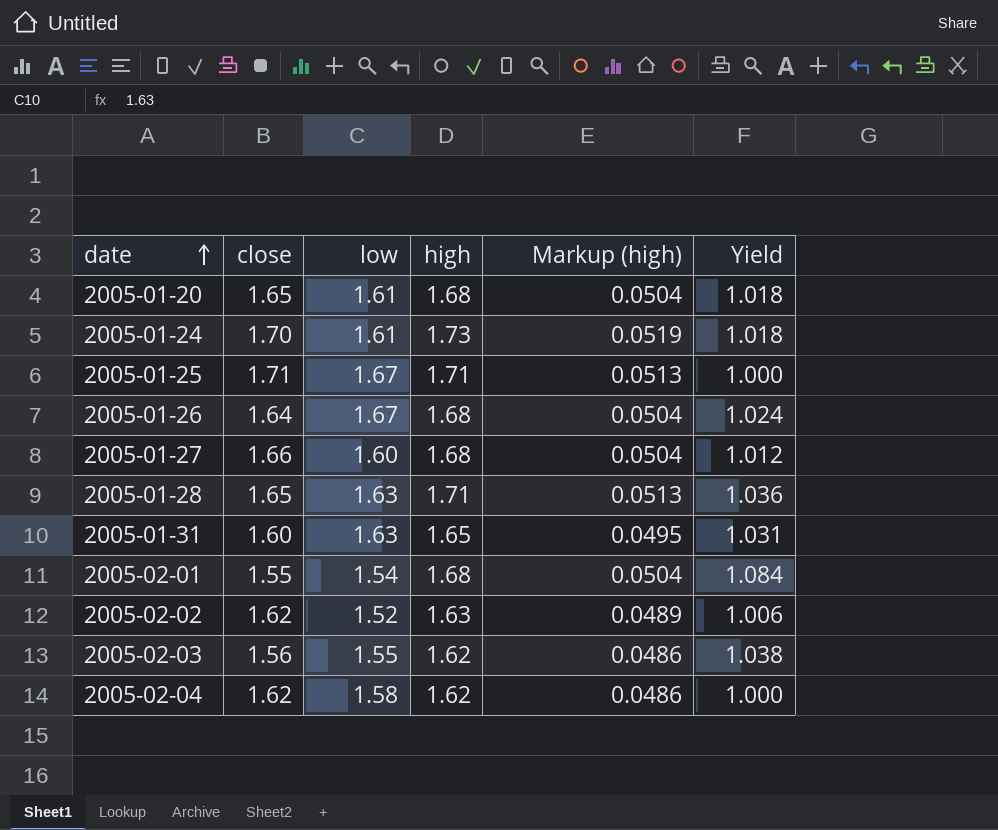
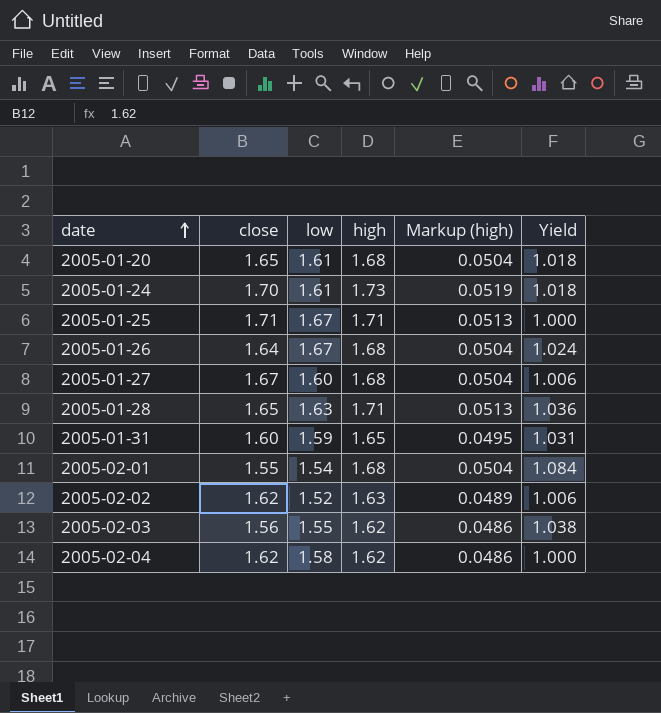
2005-01-27 | close: 1.66 -> 1.67
2005-01-27 | Yield: 1.012 -> 1.006
2005-01-31 | low: 1.63 -> 1.59

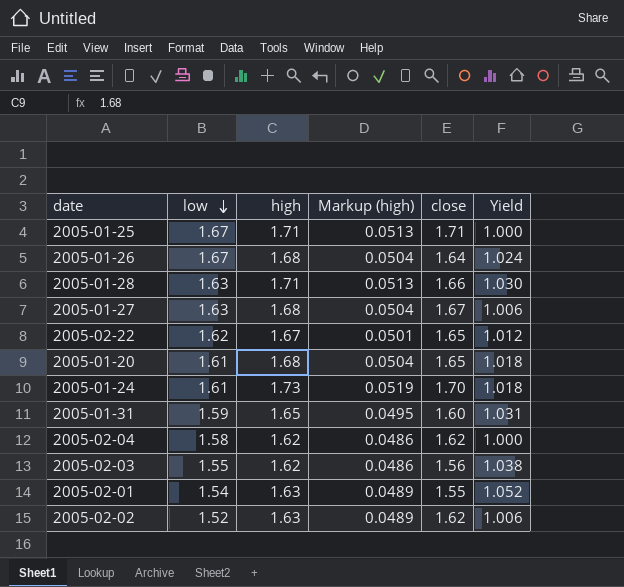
row order: date ascending -> low descending
column close | position: 2 -> 5
2005-01-28 | close: 1.65 -> 1.66
2005-01-28 | Yield: 1.036 -> 1.030
2005-01-27 | low: 1.60 -> 1.63
row 2005-02-22: none -> 1.62 | 1.67 | 0.0501 | 1.65 | 1.012
2005-02-01 | high: 1.68 -> 1.63
2005-02-01 | Markup (high): 0.0504 -> 0.0489
2005-02-01 | Yield: 1.084 -> 1.052

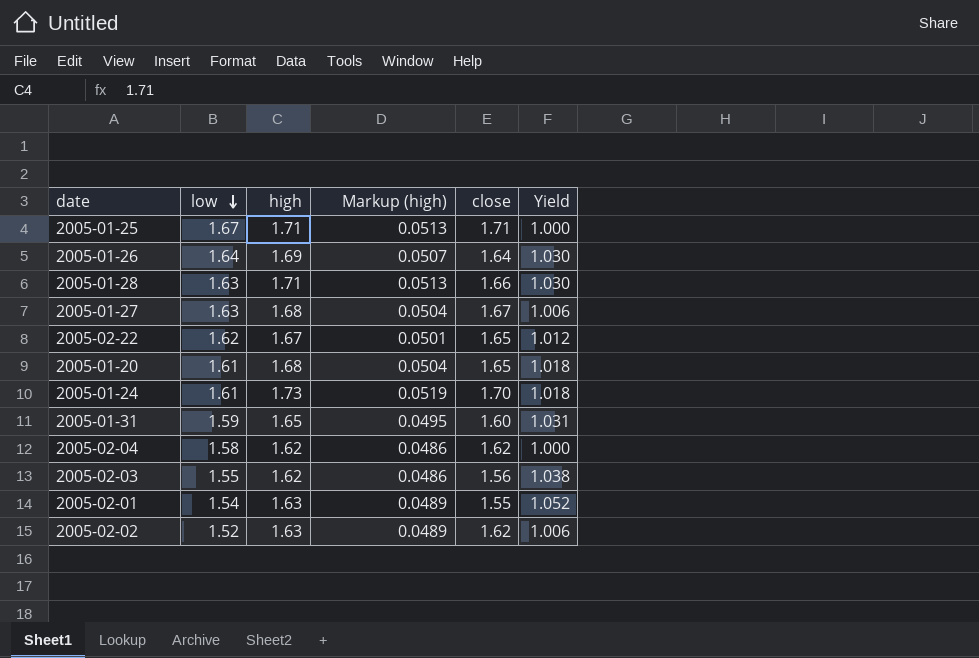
2005-01-26 | low: 1.67 -> 1.64
2005-01-26 | high: 1.68 -> 1.69
2005-01-26 | Markup (high): 0.0504 -> 0.0507
2005-01-26 | Yield: 1.024 -> 1.030

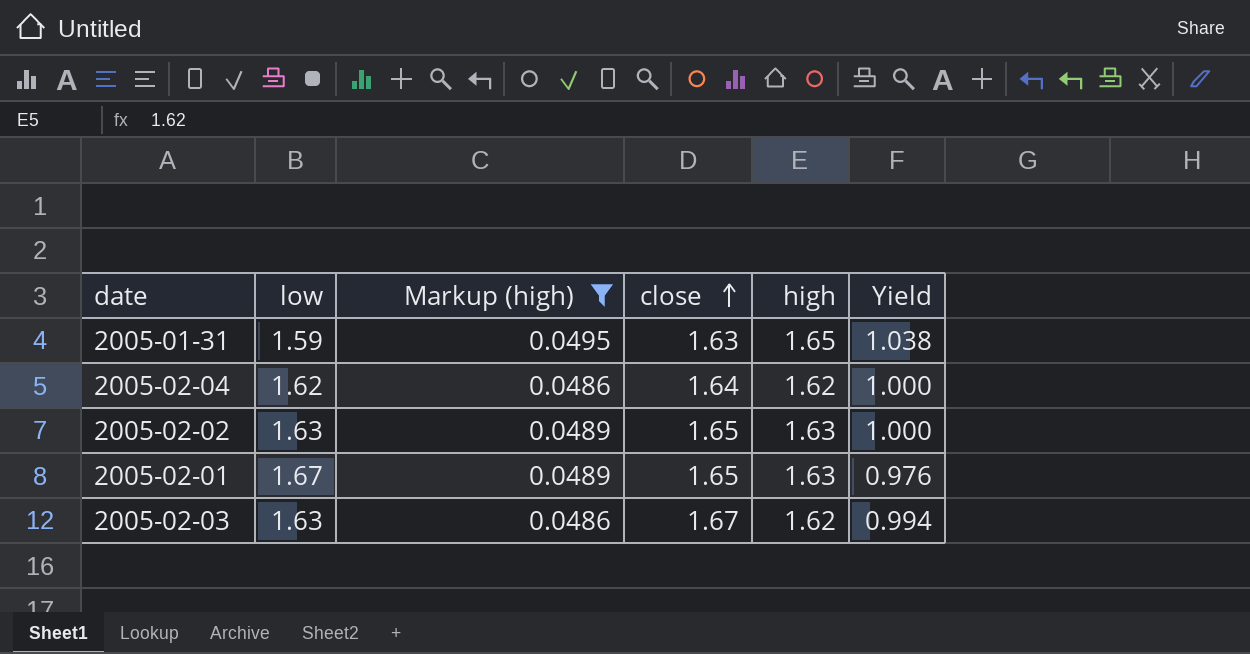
filter: none -> Markup (high) <= 0.0495
row order: low descending -> close ascending
column high | position: 3 -> 5
column Yield | formula: [high] / [close] -> [high] / [low]
2005-01-31 | close: 1.60 -> 1.63
2005-02-04 | low: 1.58 -> 1.62
2005-02-04 | close: 1.62 -> 1.64
2005-02-02 | low: 1.52 -> 1.63
2005-02-02 | close: 1.62 -> 1.65
2005-02-01 | low: 1.54 -> 1.67
2005-02-01 | close: 1.55 -> 1.65
2005-02-03 | low: 1.55 -> 1.63
2005-02-03 | close: 1.56 -> 1.67

